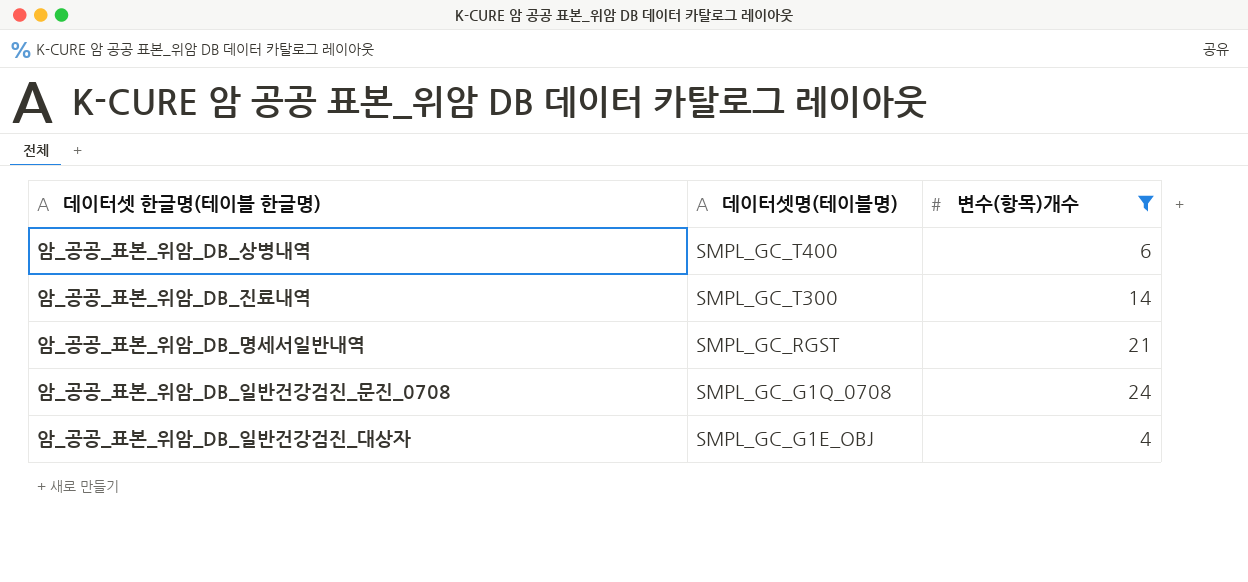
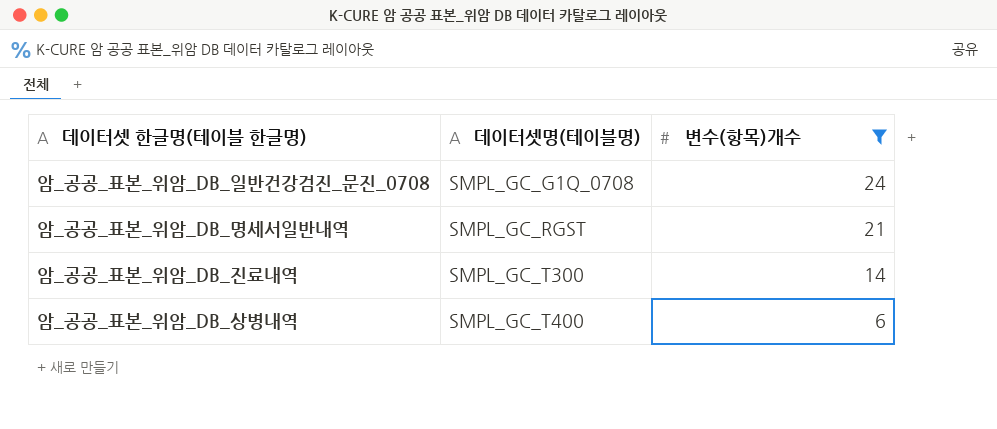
row order: 데이터셋명(테이블명) descending -> 데이터셋명(테이블명) ascending
row 암_공공_표본_위암_DB_일반건강검진_대상자: SMPL_GC_G1E_OBJ | 4 -> none

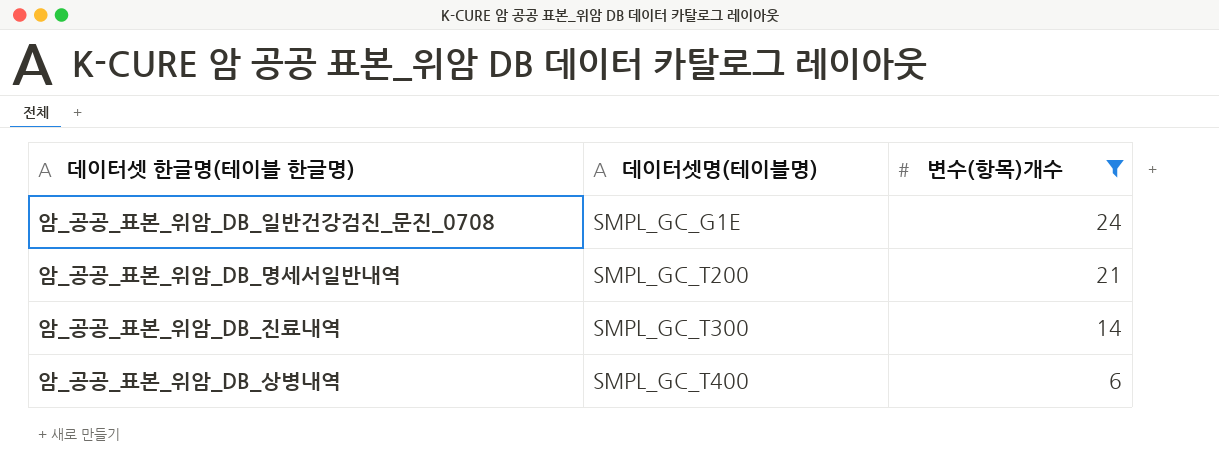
암_공공_표본_위암_DB_일반건강검진_문진_0708 | 데이터셋명(테이블명): SMPL_GC_G1Q_0708 -> SMPL_GC_G1E
암_공공_표본_위암_DB_명세서일반내역 | 데이터셋명(테이블명): SMPL_GC_RGST -> SMPL_GC_T200

